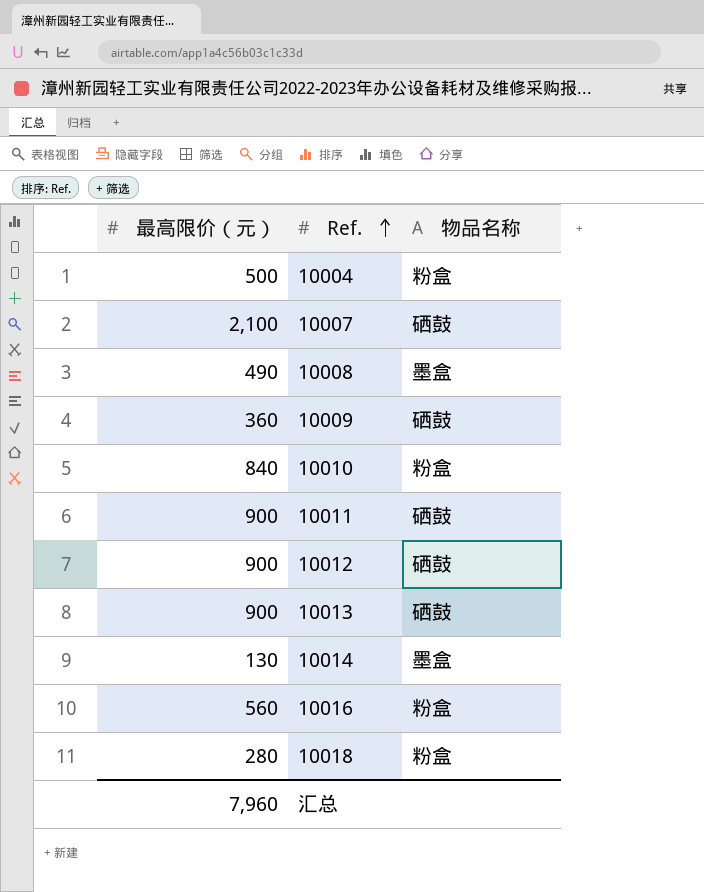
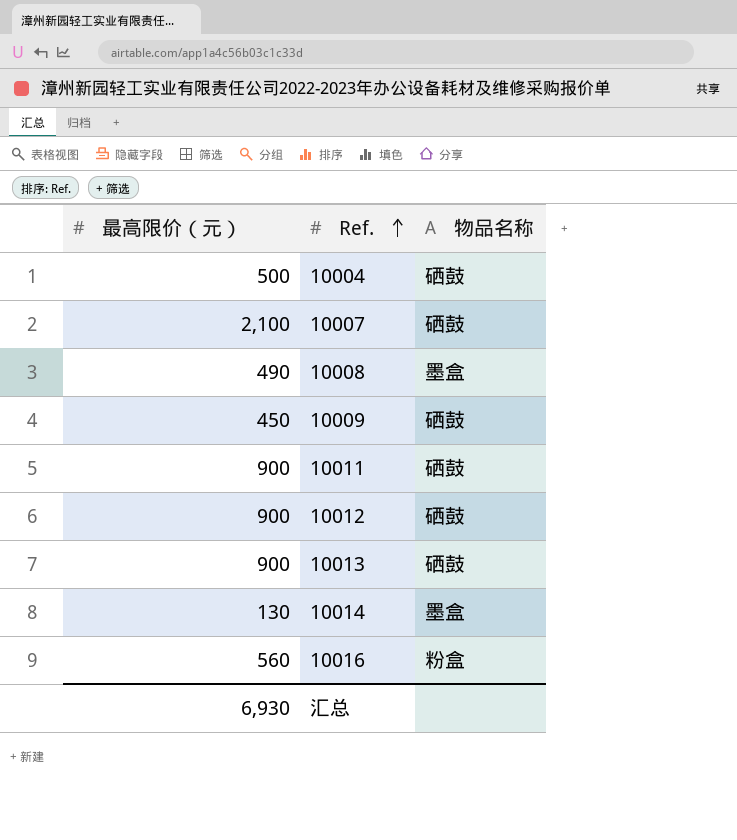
row 10010: 840 | 粉盒 -> none
row 10018: 280 | 粉盒 -> none
10004 | 物品名称: 粉盒 -> 硒鼓
10009 | 最高限价（元）: 360 -> 450
汇总 | 最高限价（元）: 7,960 -> 6,930

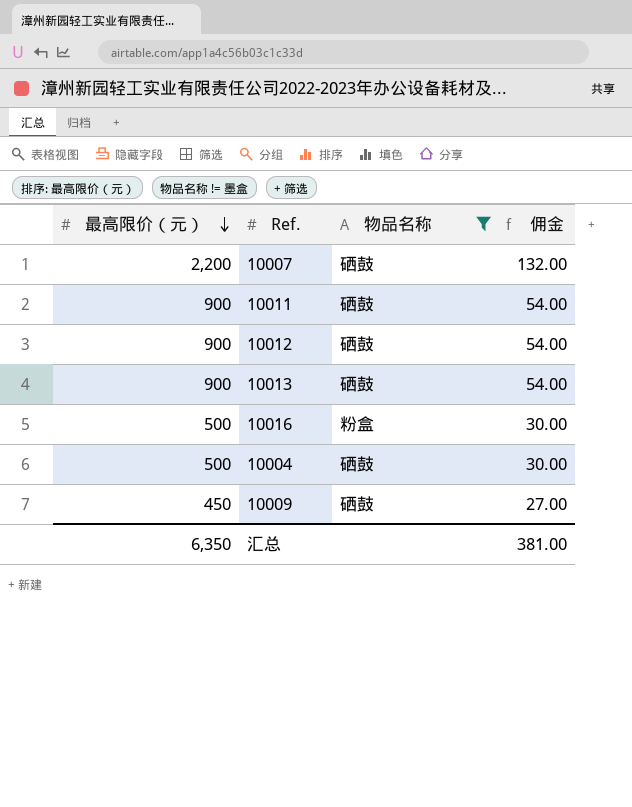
filter: none -> 物品名称 != 墨盒
row order: Ref. ascending -> 最高限价（元） descending
column 佣金 | formula: none -> [最高限价（元）] * 0.06
10007 | 最高限价（元）: 2,100 -> 2,200
10016 | 最高限价（元）: 560 -> 500
汇总 | 最高限价（元）: 6,930 -> 6,350

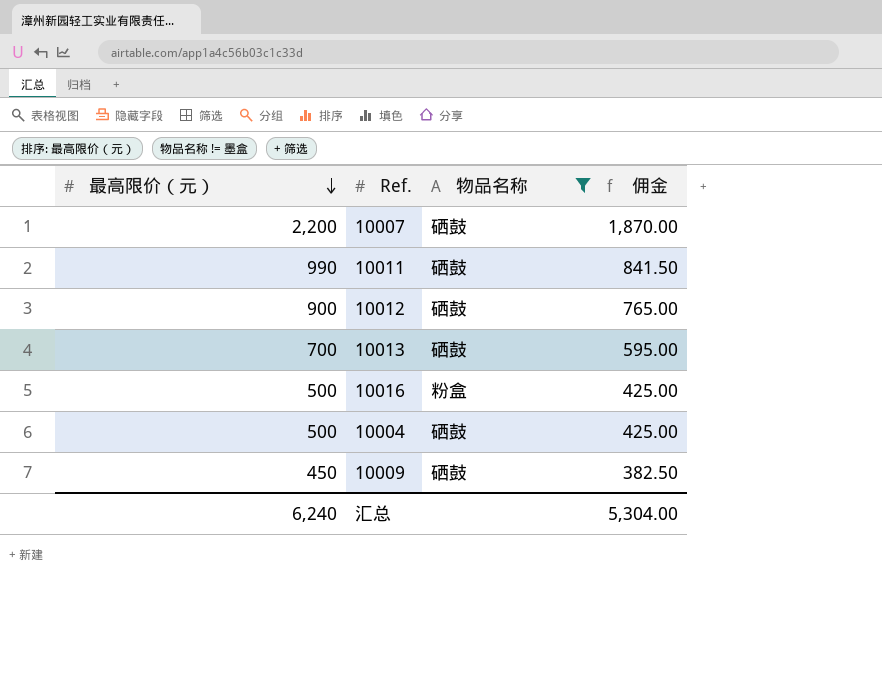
column 佣金 | formula: [最高限价（元）] * 0.06 -> [最高限价（元）] * 0.85
10011 | 最高限价（元）: 900 -> 990
10013 | 最高限价（元）: 900 -> 700
汇总 | 最高限价（元）: 6,350 -> 6,240
汇总 | 佣金: 381.00 -> 5,304.00

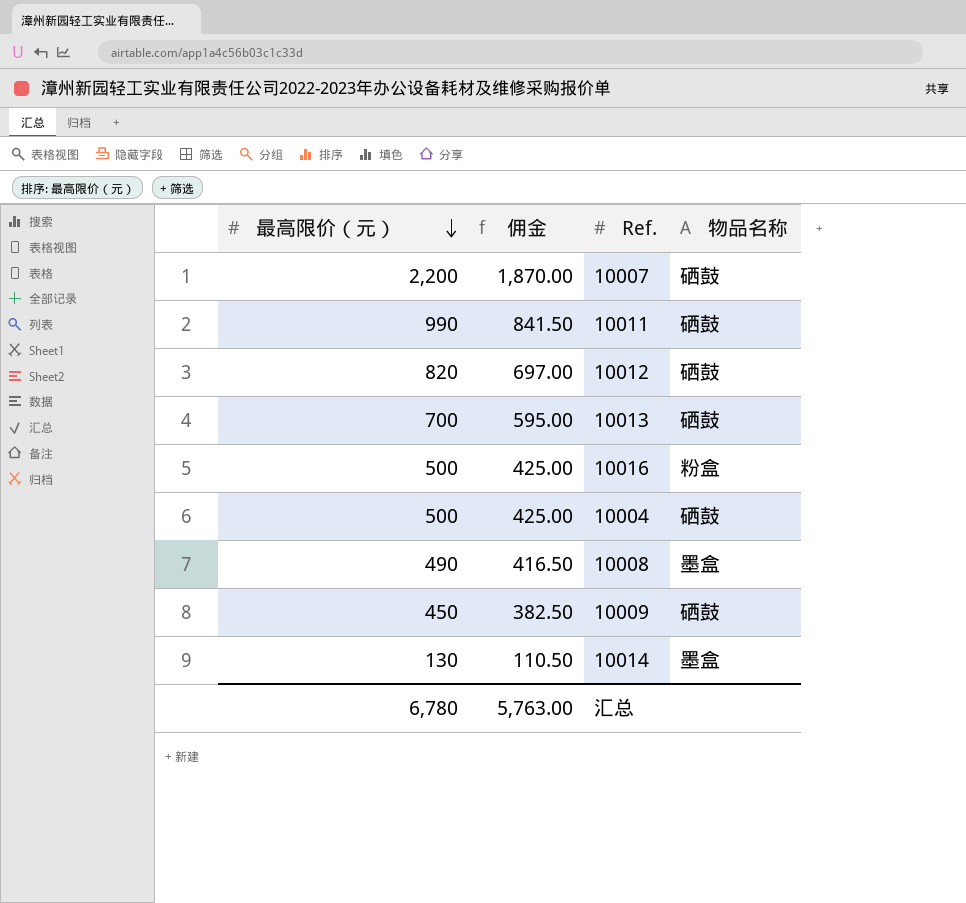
filter: 物品名称 != 墨盒 -> none
column 佣金 | position: 4 -> 2
10012 | 最高限价（元）: 900 -> 820
10012 | 佣金: 765.00 -> 697.00
汇总 | 最高限价（元）: 6,240 -> 6,780
汇总 | 佣金: 5,304.00 -> 5,763.00

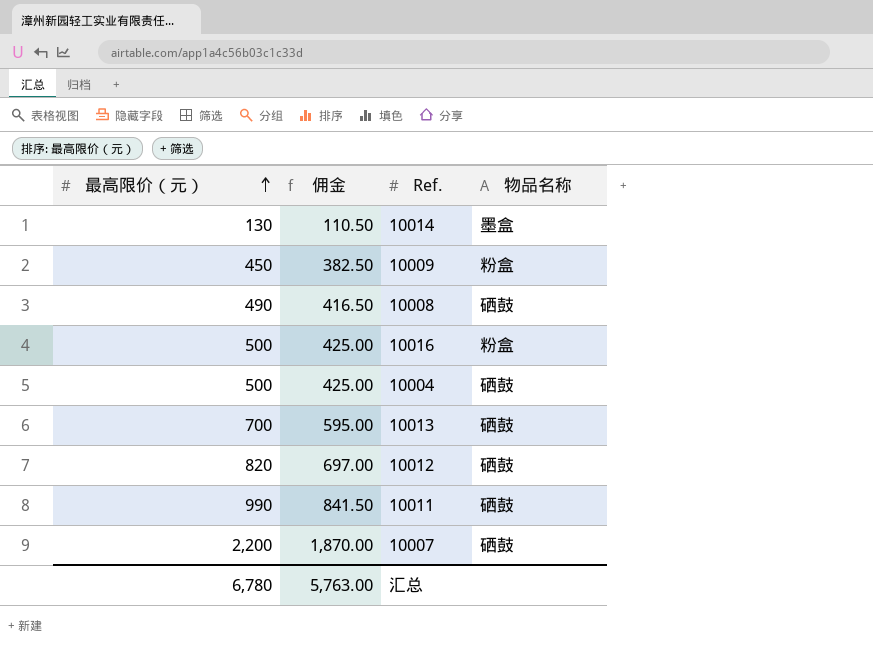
row order: 最高限价（元） descending -> 最高限价（元） ascending
10009 | 物品名称: 硒鼓 -> 粉盒
10008 | 物品名称: 墨盒 -> 硒鼓

